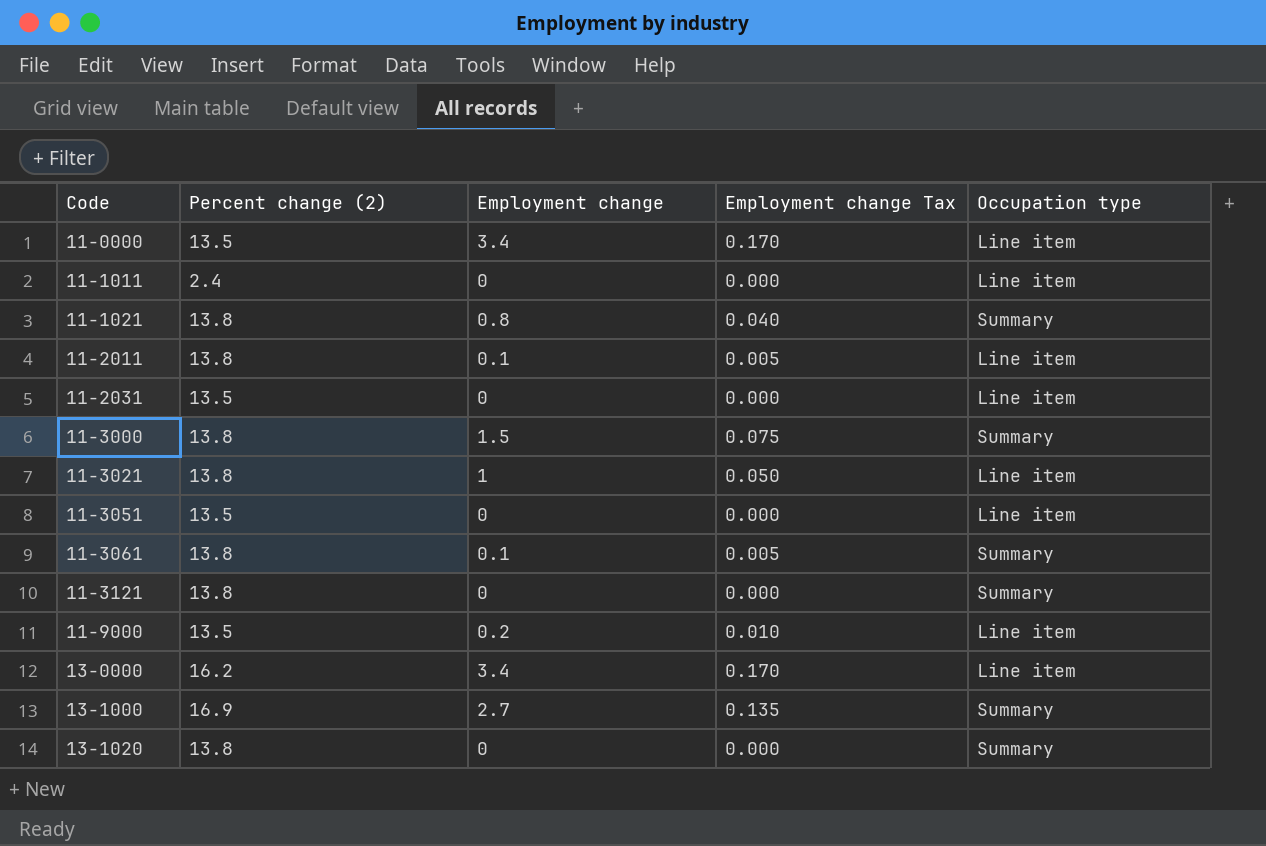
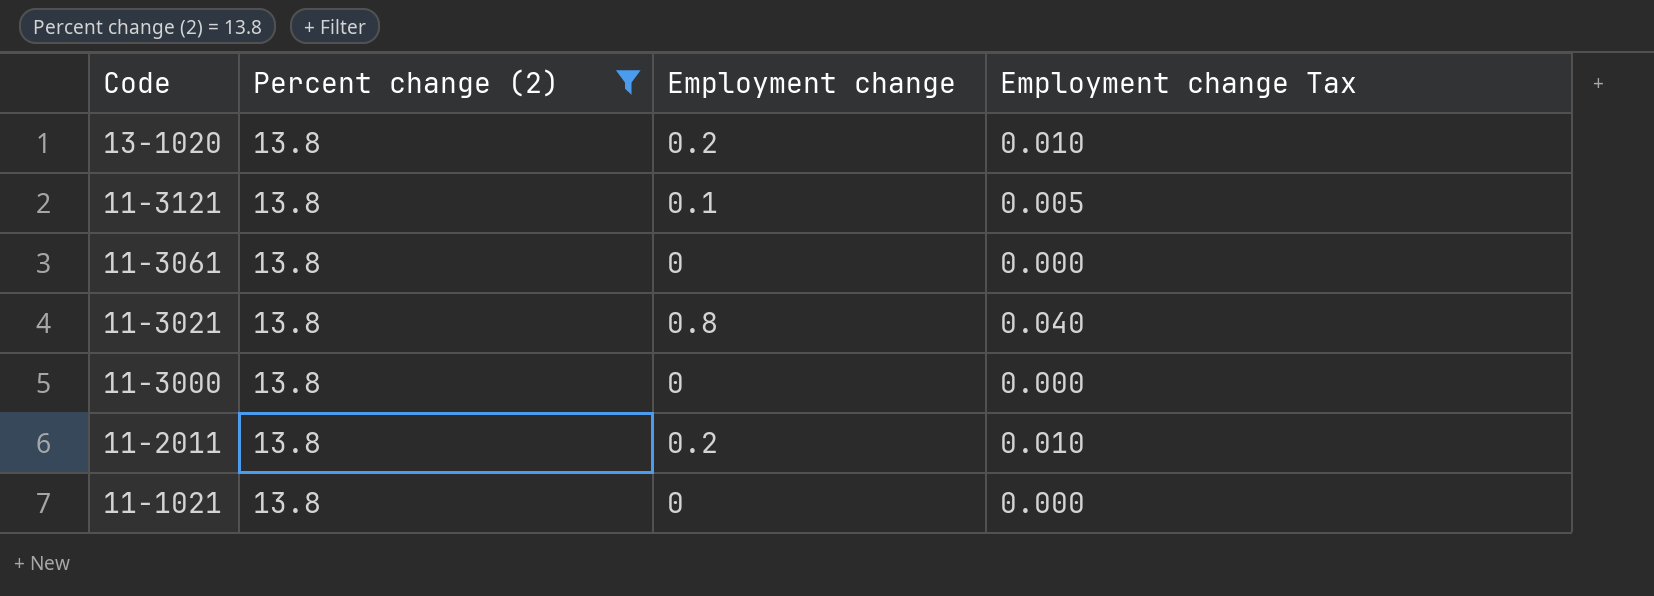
filter: none -> Percent change (2) = 13.8
row order: Code ascending -> Code descending
column Occupation type | position: 5 -> none
13-1020 | Employment change: 0 -> 0.2
13-1020 | Employment change Tax: 0.000 -> 0.010
11-3121 | Employment change: 0 -> 0.1
11-3121 | Employment change Tax: 0.000 -> 0.005
11-3061 | Employment change: 0.1 -> 0
11-3061 | Employment change Tax: 0.005 -> 0.000
11-3021 | Employment change: 1 -> 0.8
11-3021 | Employment change Tax: 0.050 -> 0.040
11-3000 | Employment change: 1.5 -> 0
11-3000 | Employment change Tax: 0.075 -> 0.000
11-2011 | Employment change: 0.1 -> 0.2
11-2011 | Employment change Tax: 0.005 -> 0.010
11-1021 | Employment change: 0.8 -> 0
11-1021 | Employment change Tax: 0.040 -> 0.000

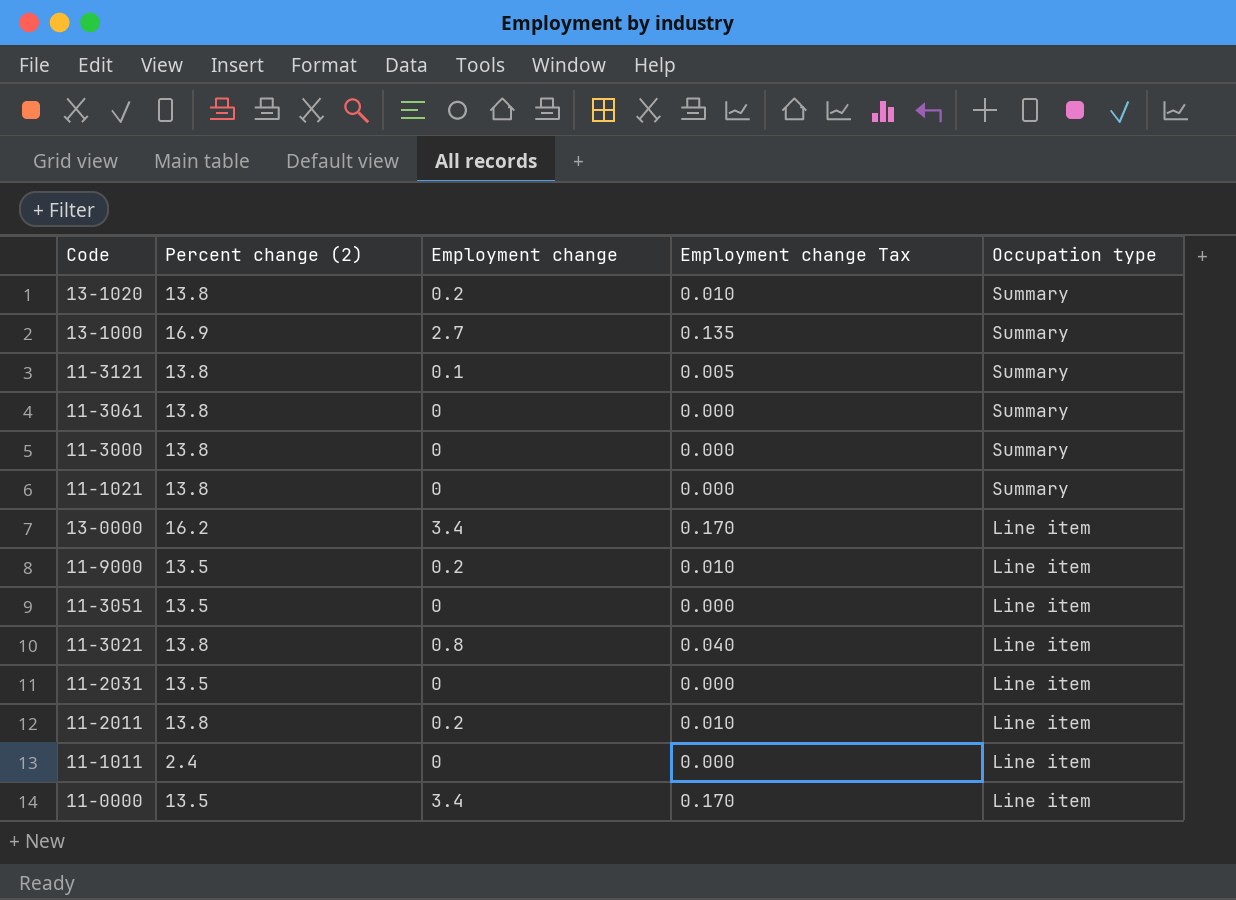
filter: Percent change (2) = 13.8 -> none
row order: Code descending -> Occupation type descending
column Occupation type | position: none -> 5

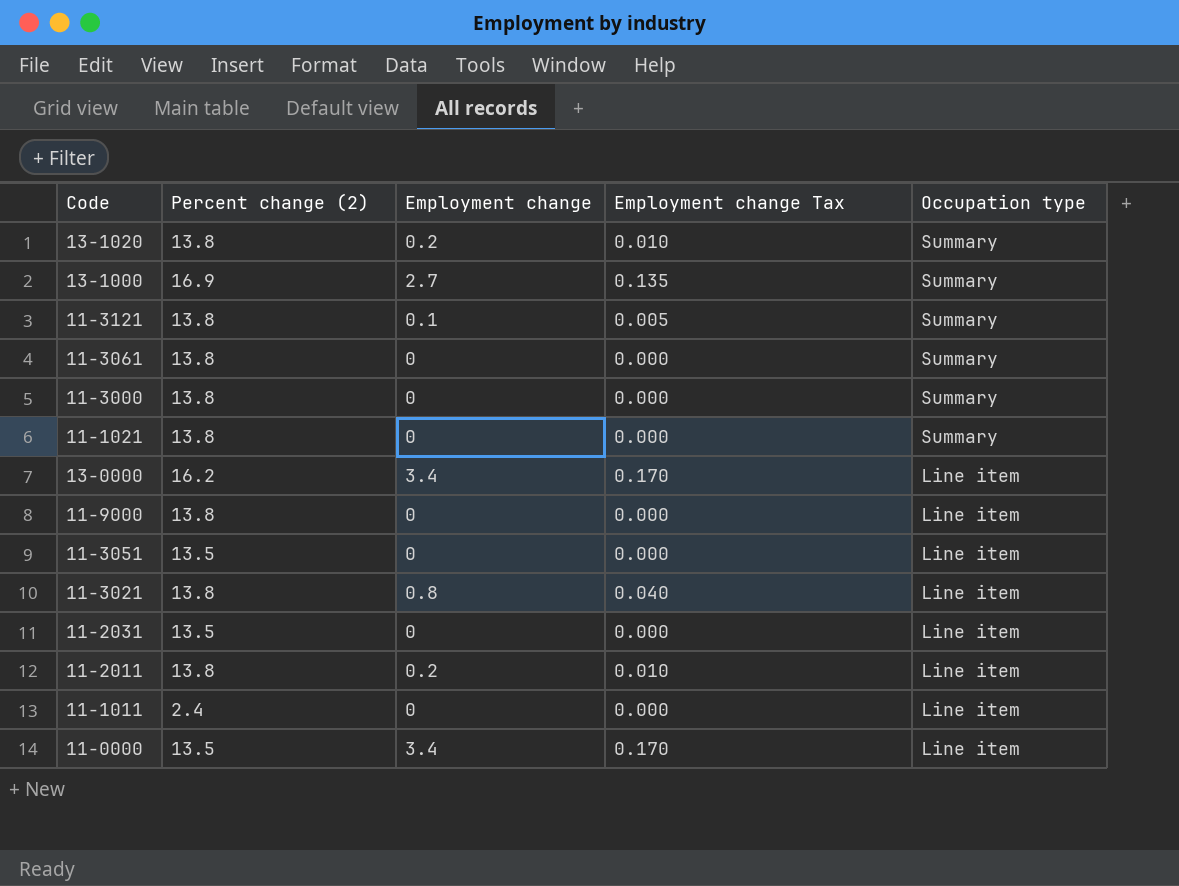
11-9000 | Percent change (2): 13.5 -> 13.8
11-9000 | Employment change: 0.2 -> 0
11-9000 | Employment change Tax: 0.010 -> 0.000

